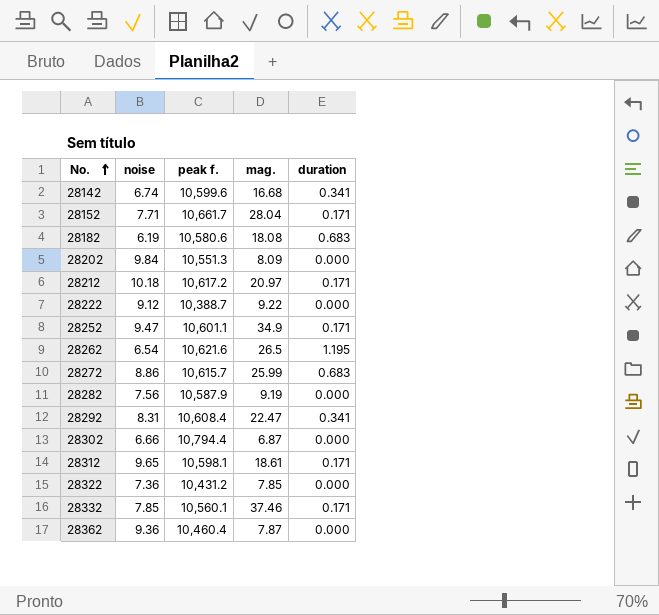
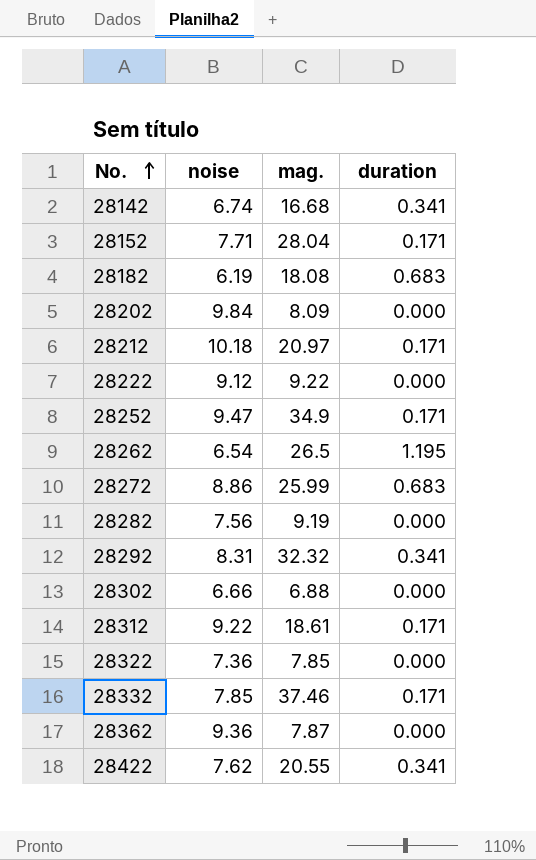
column peak f. | position: 3 -> none
28292 | mag.: 22.47 -> 32.32
28302 | mag.: 6.87 -> 6.88
28312 | noise: 9.65 -> 9.22
row 28422: none -> 7.62 | 20.55 | 0.341

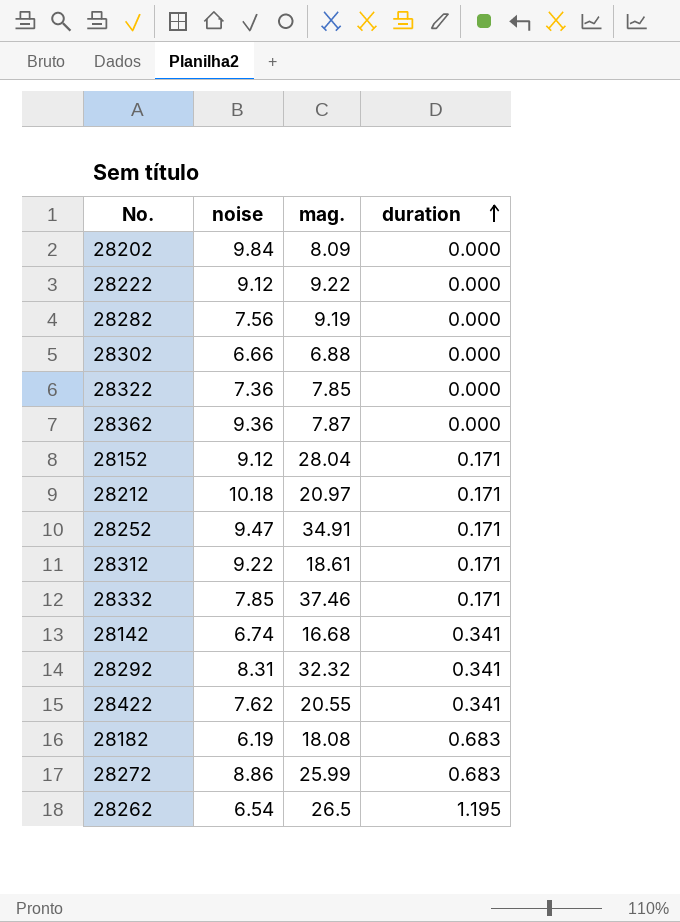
row order: No. ascending -> duration ascending
28152 | noise: 7.71 -> 9.12
28252 | mag.: 34.9 -> 34.91

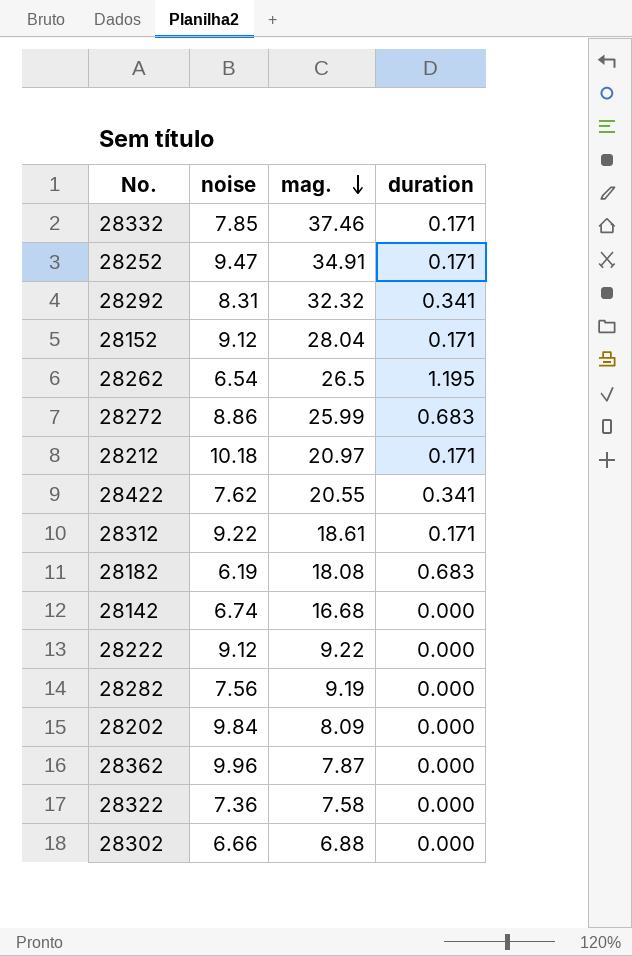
row order: duration ascending -> mag. descending
28142 | duration: 0.341 -> 0.000
28362 | noise: 9.36 -> 9.96
28322 | mag.: 7.85 -> 7.58

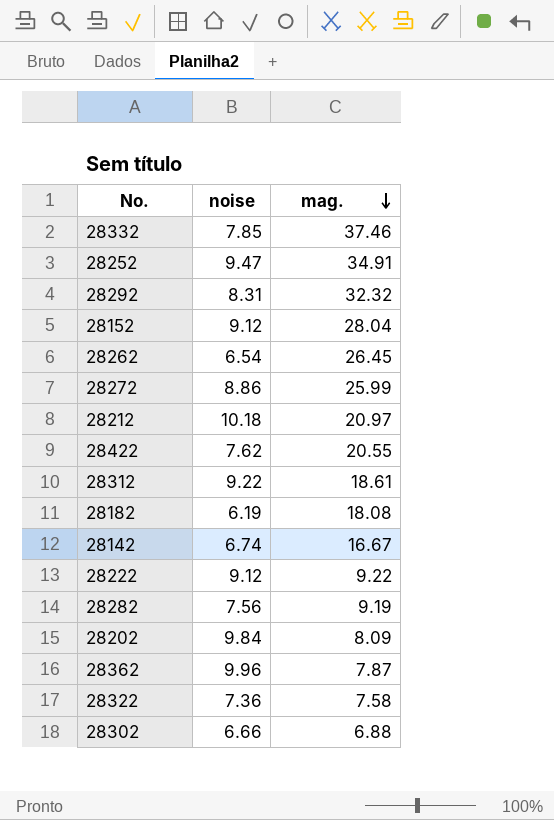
column duration | position: 4 -> none
28262 | mag.: 26.5 -> 26.45
28142 | mag.: 16.68 -> 16.67

